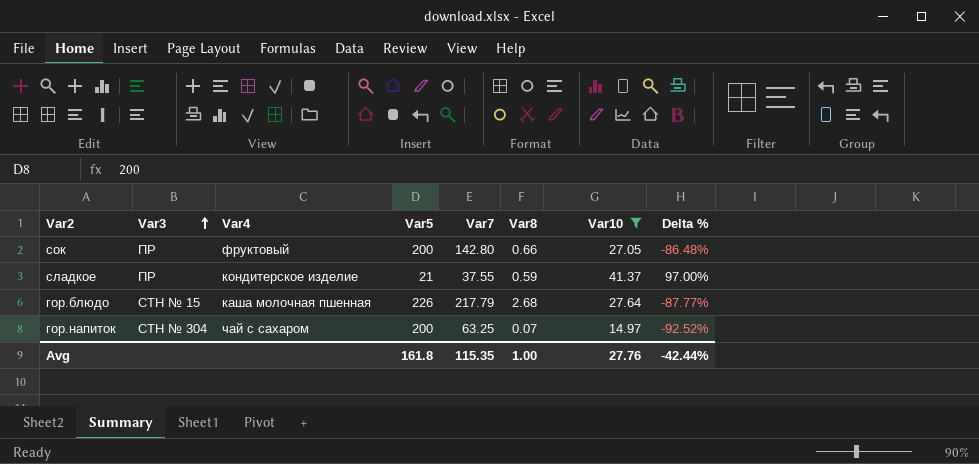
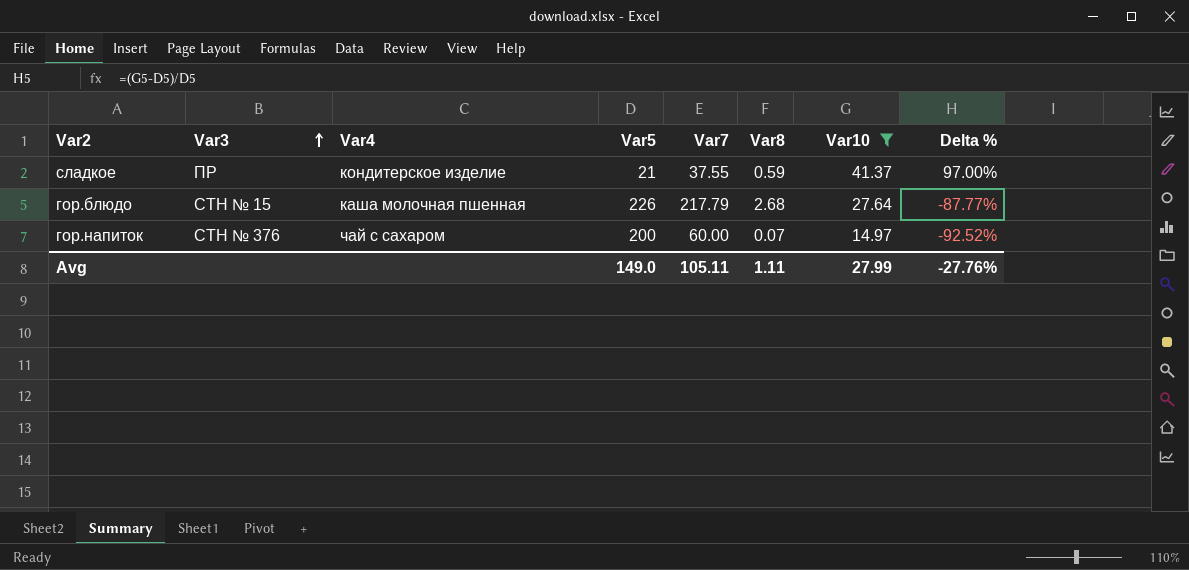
row сок: ПР | фруктовый | 200 | 142.80 | 0.66 | 27.05 | -86.48% -> none
гор.напиток | Var3: СТН № 304 -> СТН № 376
гор.напиток | Var7: 63.25 -> 60.00
Avg | Var5: 161.8 -> 149.0
Avg | Var7: 115.35 -> 105.11
Avg | Var8: 1.00 -> 1.11
Avg | Var10: 27.76 -> 27.99
Avg | Delta %: -42.44% -> -27.76%

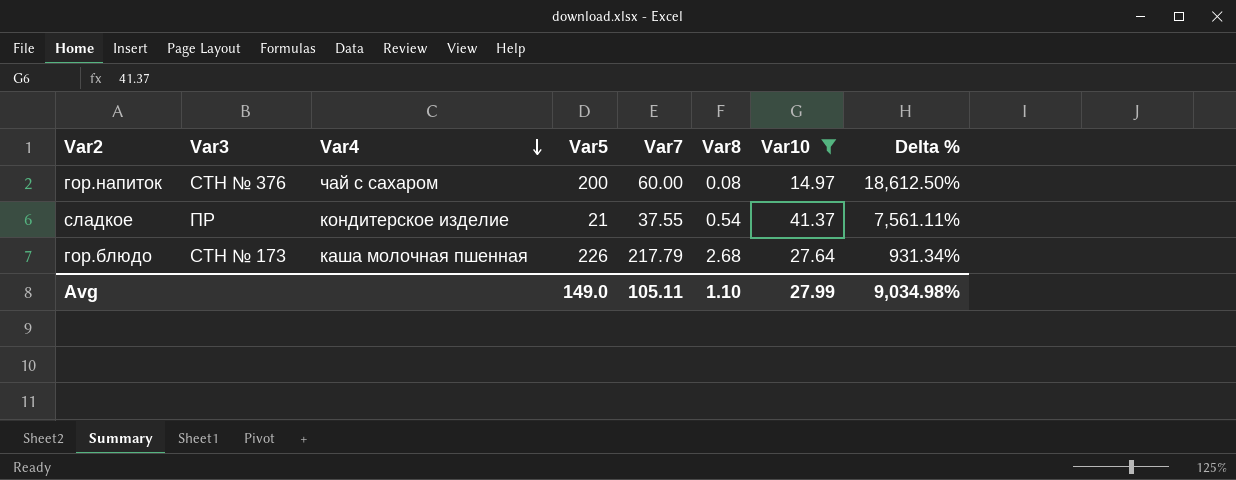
row order: Var3 ascending -> Var4 descending
column Delta % | formula: ([Var10] - [Var5]) / [Var5] -> ([Var10] - [Var8]) / [Var8]
гор.напиток | Var8: 0.07 -> 0.08
сладкое | Var8: 0.59 -> 0.54
гор.блюдо | Var3: СТН № 15 -> СТН № 173
Avg | Var8: 1.11 -> 1.10
Avg | Delta %: -27.76% -> 9,034.98%

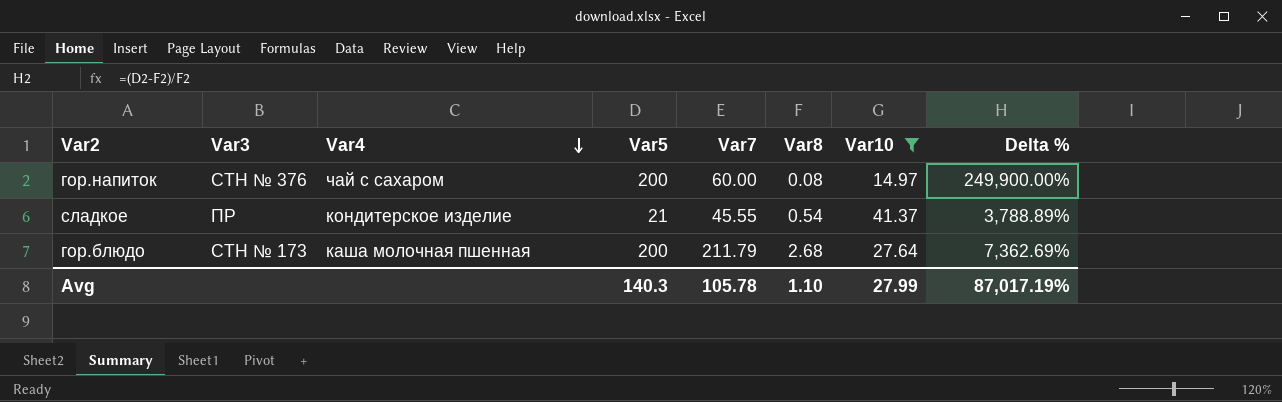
column Delta % | formula: ([Var10] - [Var8]) / [Var8] -> ([Var5] - [Var8]) / [Var8]
сладкое | Var7: 37.55 -> 45.55
гор.блюдо | Var5: 226 -> 200
гор.блюдо | Var7: 217.79 -> 211.79
Avg | Var5: 149.0 -> 140.3
Avg | Var7: 105.11 -> 105.78
Avg | Delta %: 9,034.98% -> 87,017.19%

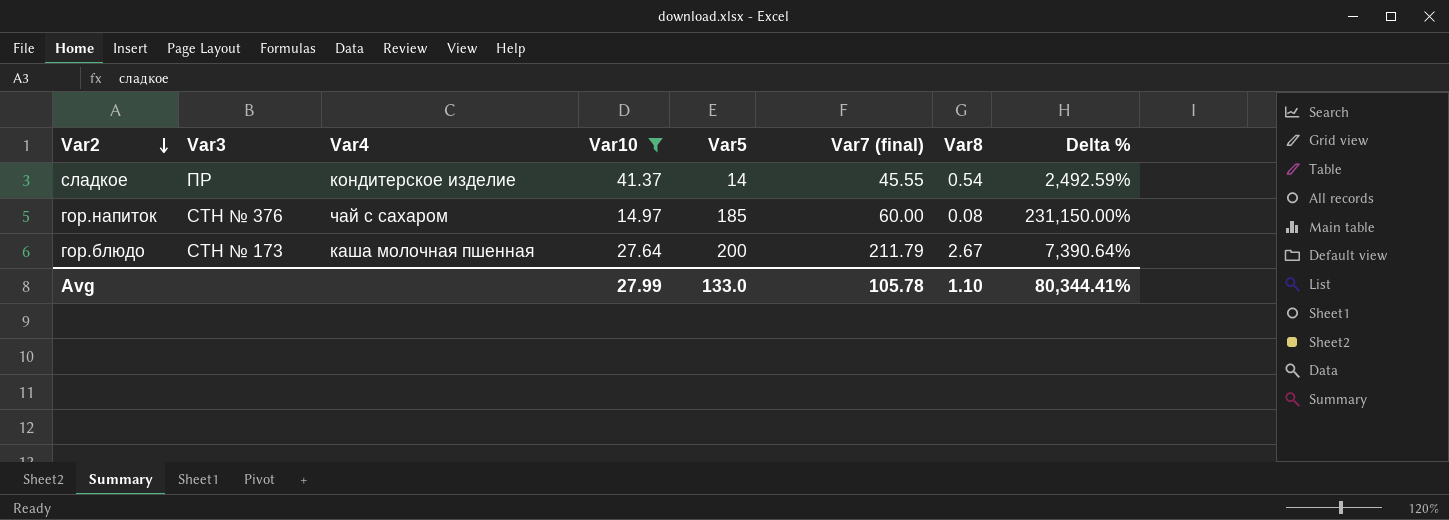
row order: Var4 descending -> Var2 descending
column Var10 | position: 7 -> 4
column name: Var7 -> Var7 (final)
сладкое | Var5: 21 -> 14
сладкое | Delta %: 3,788.89% -> 2,492.59%
гор.напиток | Var5: 200 -> 185
гор.напиток | Delta %: 249,900.00% -> 231,150.00%
гор.блюдо | Var8: 2.68 -> 2.67
гор.блюдо | Delta %: 7,362.69% -> 7,390.64%
Avg | Var5: 140.3 -> 133.0
Avg | Delta %: 87,017.19% -> 80,344.41%

